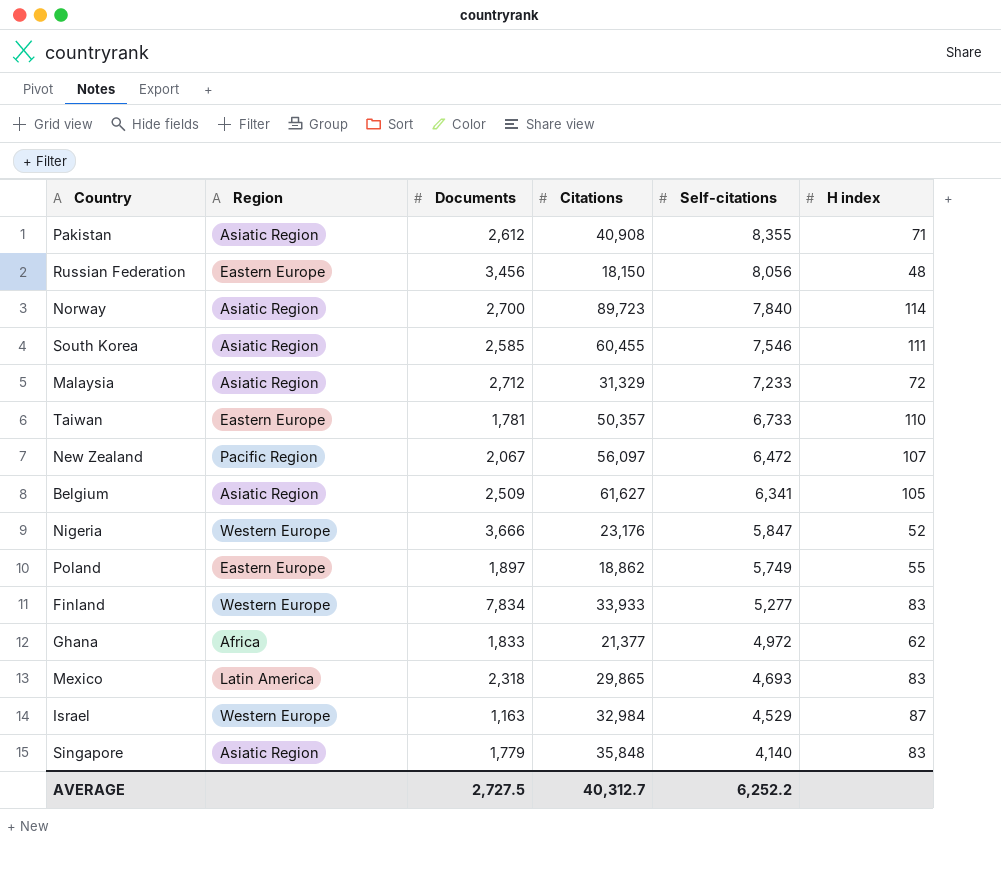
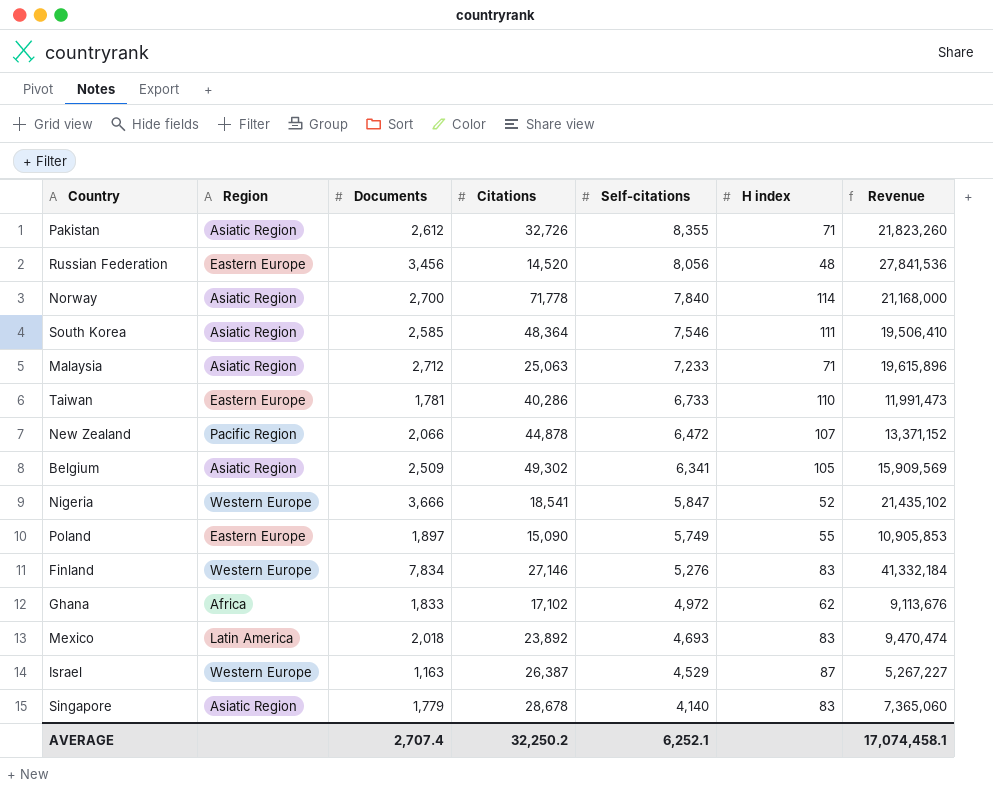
column Revenue | formula: none -> [Documents] * [Self-citations]
Pakistan | Citations: 40,908 -> 32,726
Russian Federation | Citations: 18,150 -> 14,520
Norway | Citations: 89,723 -> 71,778
South Korea | Citations: 60,455 -> 48,364
Malaysia | Citations: 31,329 -> 25,063
Malaysia | H index: 72 -> 71
Taiwan | Citations: 50,357 -> 40,286
New Zealand | Documents: 2,067 -> 2,066
New Zealand | Citations: 56,097 -> 44,878
Belgium | Citations: 61,627 -> 49,302
Nigeria | Citations: 23,176 -> 18,541
Poland | Citations: 18,862 -> 15,090
Finland | Citations: 33,933 -> 27,146
Finland | Self-citations: 5,277 -> 5,276
Ghana | Citations: 21,377 -> 17,102
Mexico | Documents: 2,318 -> 2,018
Mexico | Citations: 29,865 -> 23,892
Israel | Citations: 32,984 -> 26,387
Singapore | Citations: 35,848 -> 28,678
AVERAGE | Documents: 2,727.5 -> 2,707.4
AVERAGE | Citations: 40,312.7 -> 32,250.2
AVERAGE | Self-citations: 6,252.2 -> 6,252.1

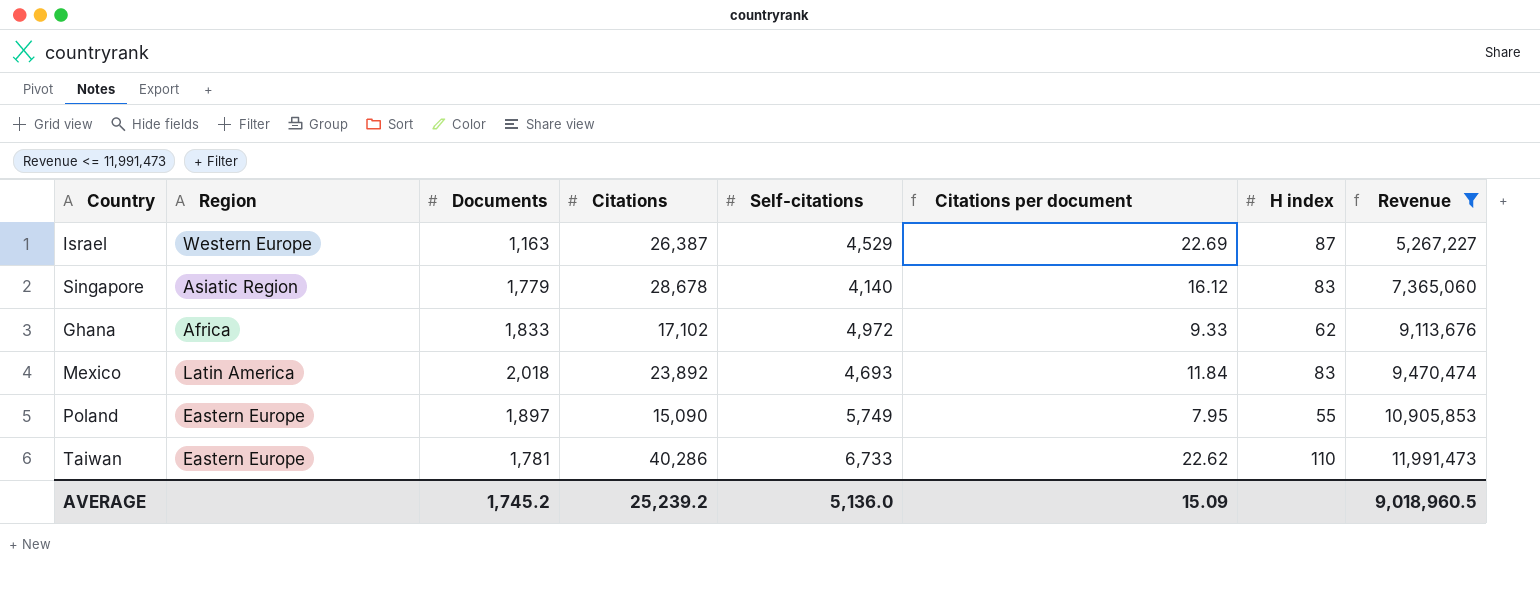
filter: none -> Revenue <= 11,991,473
row order: Self-citations descending -> Revenue ascending
column Citations per document | formula: none -> [Citations] / [Documents]
AVERAGE | Documents: 2,707.4 -> 1,745.2
AVERAGE | Citations: 32,250.2 -> 25,239.2
AVERAGE | Self-citations: 6,252.1 -> 5,136.0
AVERAGE | Revenue: 17,074,458.1 -> 9,018,960.5

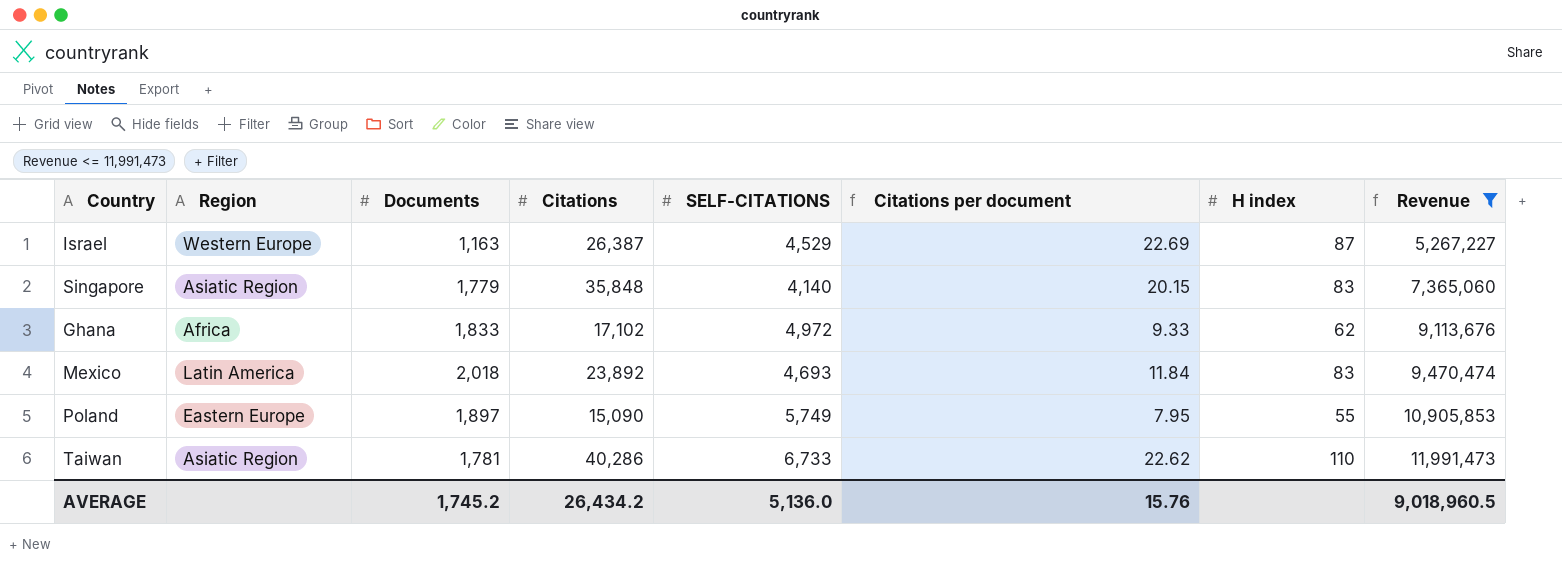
column name: Self-citations -> SELF-CITATIONS
Singapore | Citations: 28,678 -> 35,848
Singapore | Citations per document: 16.12 -> 20.15
Taiwan | Region: Eastern Europe -> Asiatic Region
AVERAGE | Citations: 25,239.2 -> 26,434.2
AVERAGE | Citations per document: 15.09 -> 15.76

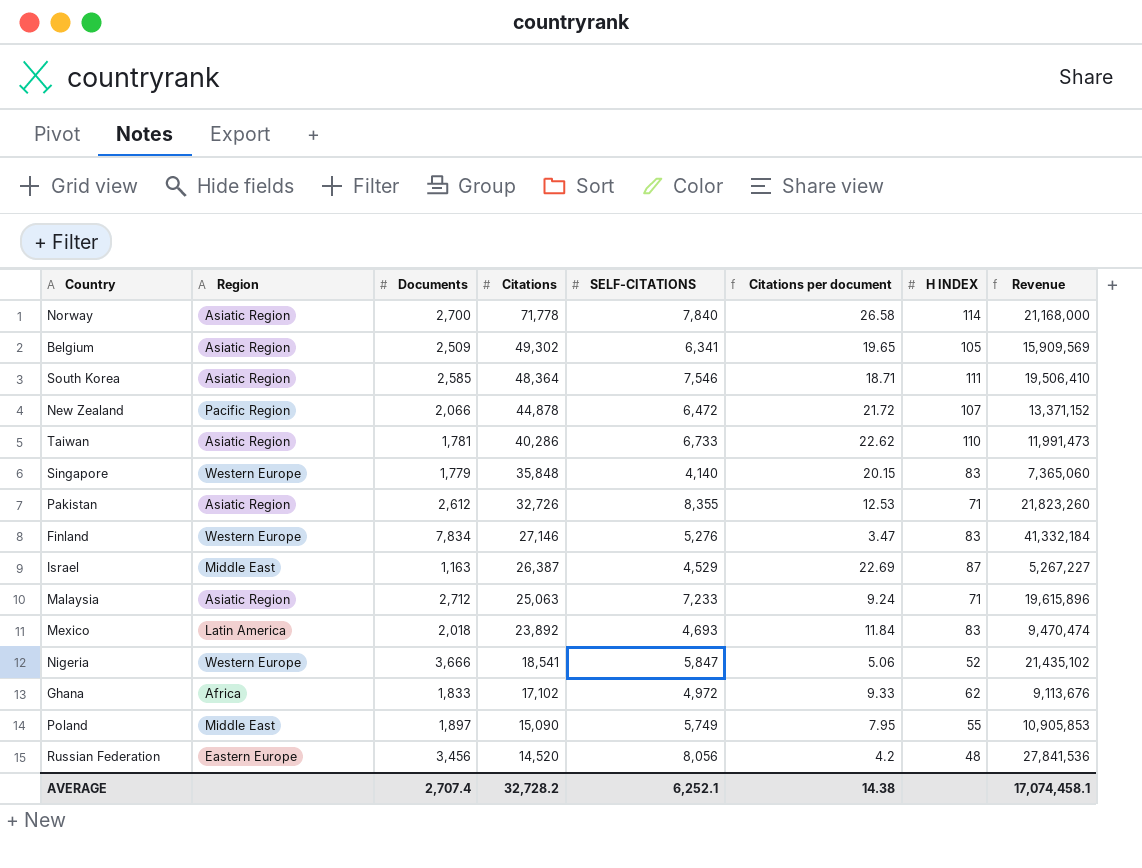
filter: Revenue <= 11,991,473 -> none
row order: Revenue ascending -> Citations descending
column name: H index -> H INDEX
Singapore | Region: Asiatic Region -> Western Europe
Israel | Region: Western Europe -> Middle East
Poland | Region: Eastern Europe -> Middle East
AVERAGE | Documents: 1,745.2 -> 2,707.4
AVERAGE | Citations: 26,434.2 -> 32,728.2
AVERAGE | SELF-CITATIONS: 5,136.0 -> 6,252.1
AVERAGE | Citations per document: 15.76 -> 14.38
AVERAGE | Revenue: 9,018,960.5 -> 17,074,458.1

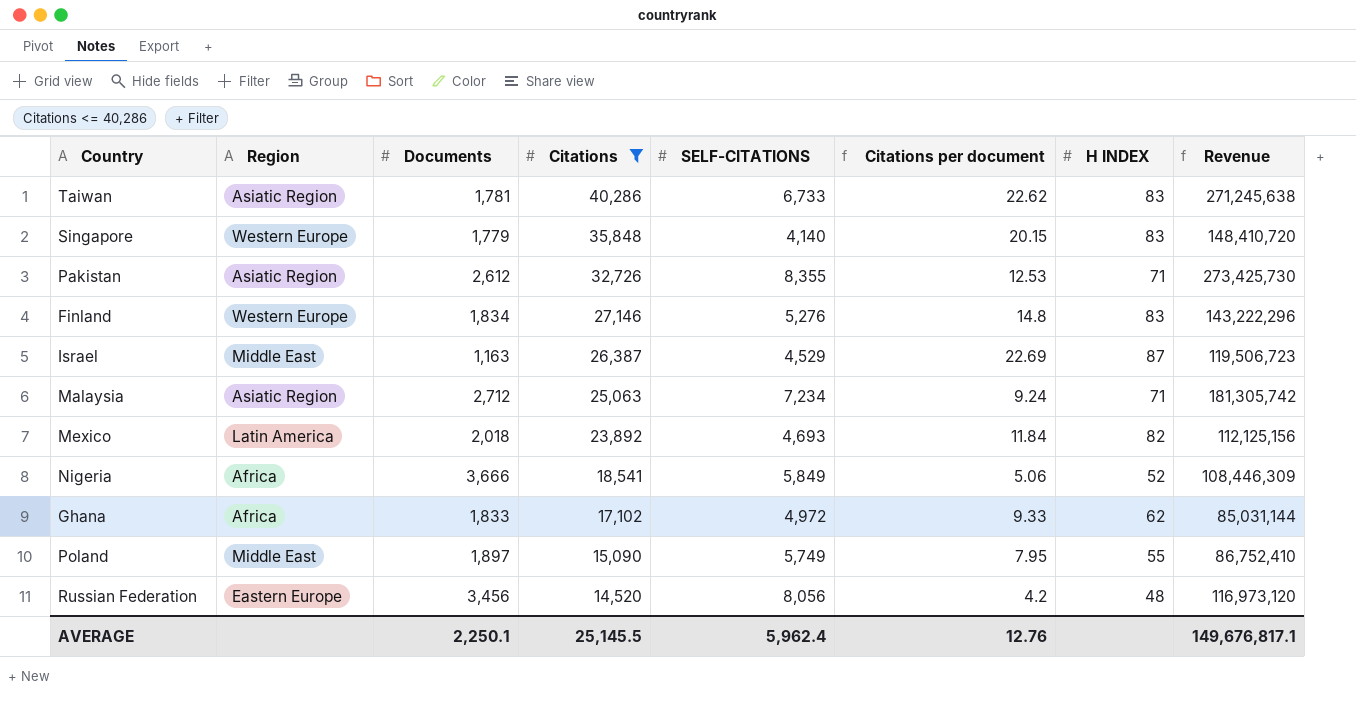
filter: none -> Citations <= 40,286
column Revenue | formula: [Documents] * [SELF-CITATIONS] -> [Citations] * [SELF-CITATIONS]
Taiwan | H INDEX: 110 -> 83
Finland | Documents: 7,834 -> 1,834
Finland | Citations per document: 3.47 -> 14.8
Malaysia | SELF-CITATIONS: 7,233 -> 7,234
Mexico | H INDEX: 83 -> 82
Nigeria | Region: Western Europe -> Africa
Nigeria | SELF-CITATIONS: 5,847 -> 5,849
AVERAGE | Documents: 2,707.4 -> 2,250.1
AVERAGE | Citations: 32,728.2 -> 25,145.5
AVERAGE | SELF-CITATIONS: 6,252.1 -> 5,962.4
AVERAGE | Citations per document: 14.38 -> 12.76
AVERAGE | Revenue: 17,074,458.1 -> 149,676,817.1

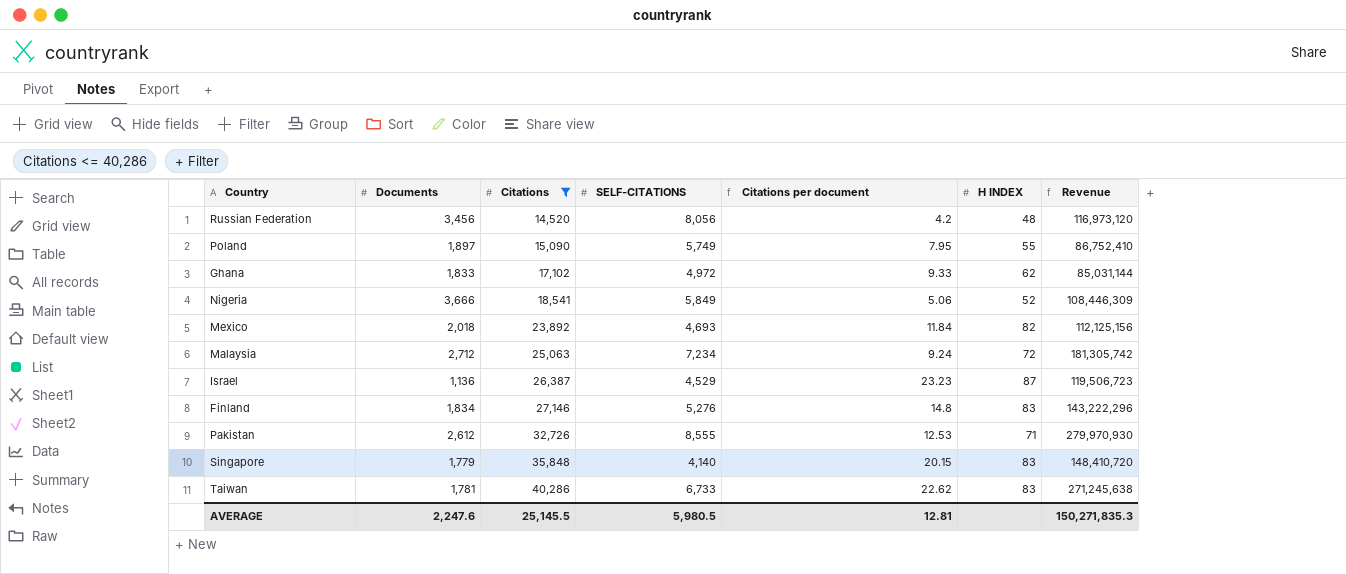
row order: Citations descending -> Citations ascending
column Region | position: 2 -> none
Malaysia | H INDEX: 71 -> 72
Israel | Documents: 1,163 -> 1,136
Israel | Citations per document: 22.69 -> 23.23
Pakistan | SELF-CITATIONS: 8,355 -> 8,555
Pakistan | Revenue: 273,425,730 -> 279,970,930
AVERAGE | Documents: 2,250.1 -> 2,247.6
AVERAGE | SELF-CITATIONS: 5,962.4 -> 5,980.5
AVERAGE | Citations per document: 12.76 -> 12.81
AVERAGE | Revenue: 149,676,817.1 -> 150,271,835.3

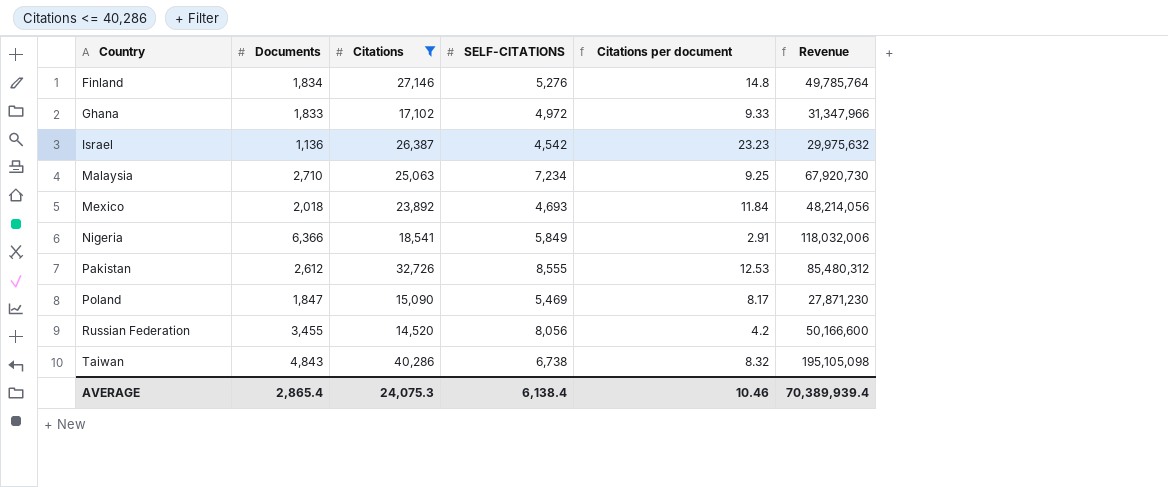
row order: Citations ascending -> Country ascending
column H INDEX | position: 6 -> none
column Revenue | formula: [Citations] * [SELF-CITATIONS] -> [Documents] * [Citations]
row Singapore: 1,779 | 35,848 | 4,140 | 20.15 | 83 | 148,410,720 -> none
Israel | SELF-CITATIONS: 4,529 -> 4,542
Malaysia | Documents: 2,712 -> 2,710
Malaysia | Citations per document: 9.24 -> 9.25
Nigeria | Documents: 3,666 -> 6,366
Nigeria | Citations per document: 5.06 -> 2.91
Poland | Documents: 1,897 -> 1,847
Poland | SELF-CITATIONS: 5,749 -> 5,469
Poland | Citations per document: 7.95 -> 8.17
Russian Federation | Documents: 3,456 -> 3,455
Taiwan | Documents: 1,781 -> 4,843
Taiwan | SELF-CITATIONS: 6,733 -> 6,738
Taiwan | Citations per document: 22.62 -> 8.32
AVERAGE | Documents: 2,247.6 -> 2,865.4
AVERAGE | Citations: 25,145.5 -> 24,075.3
AVERAGE | SELF-CITATIONS: 5,980.5 -> 6,138.4
AVERAGE | Citations per document: 12.81 -> 10.46
AVERAGE | Revenue: 150,271,835.3 -> 70,389,939.4

